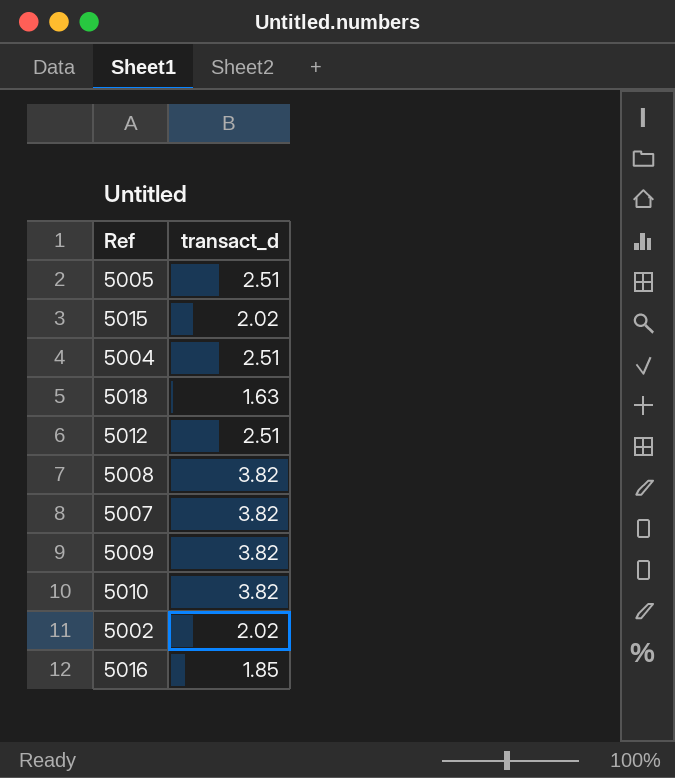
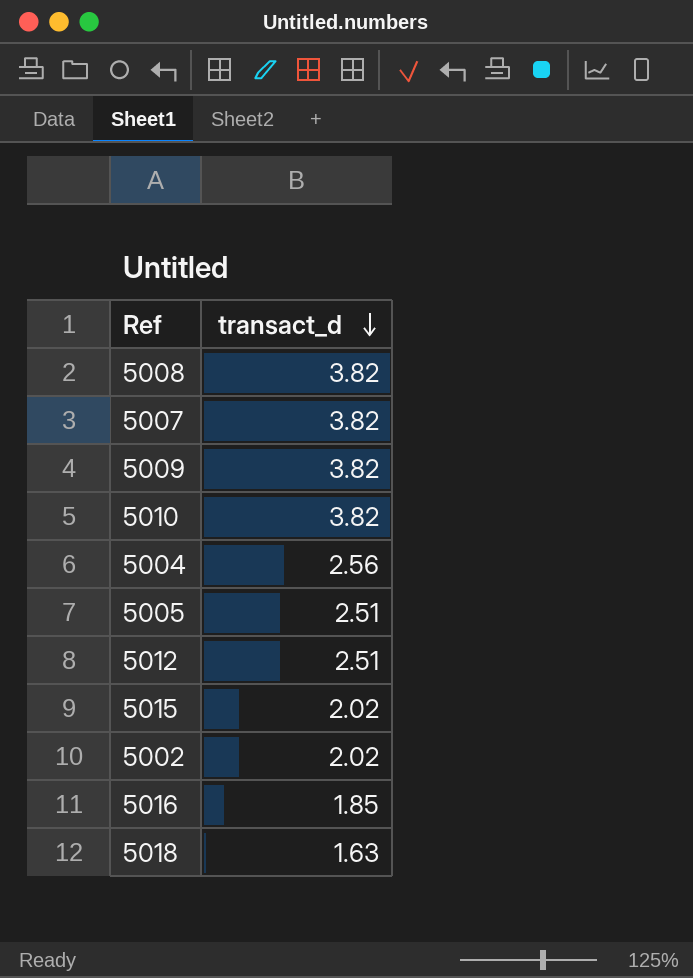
row order: none -> transact_d descending
5004 | transact_d: 2.51 -> 2.56

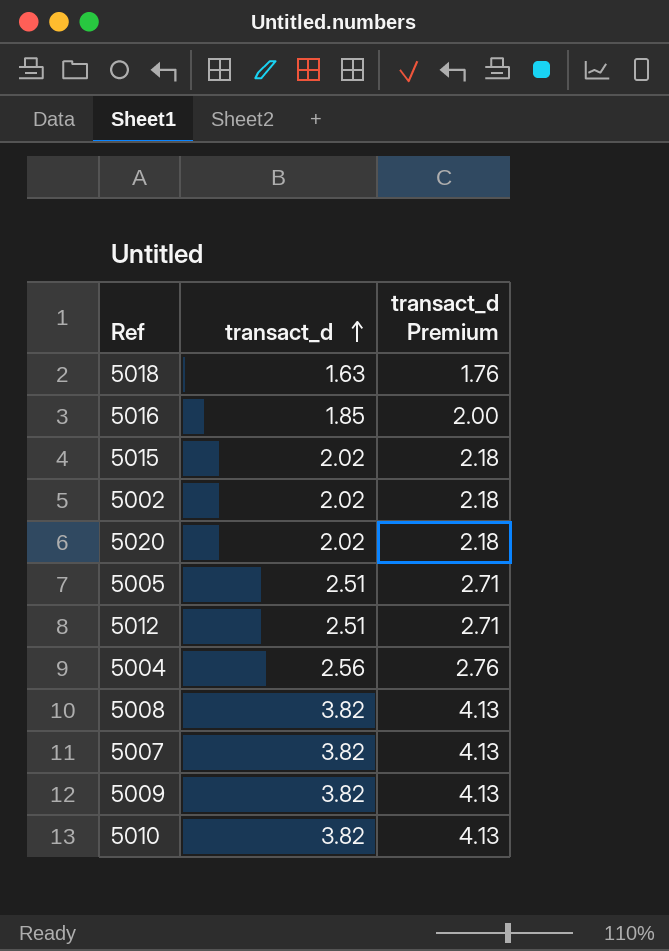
row order: transact_d descending -> transact_d ascending
column transact_d Premium | formula: none -> [transact_d] * 1.08
row 5020: none -> 2.02 | 2.18

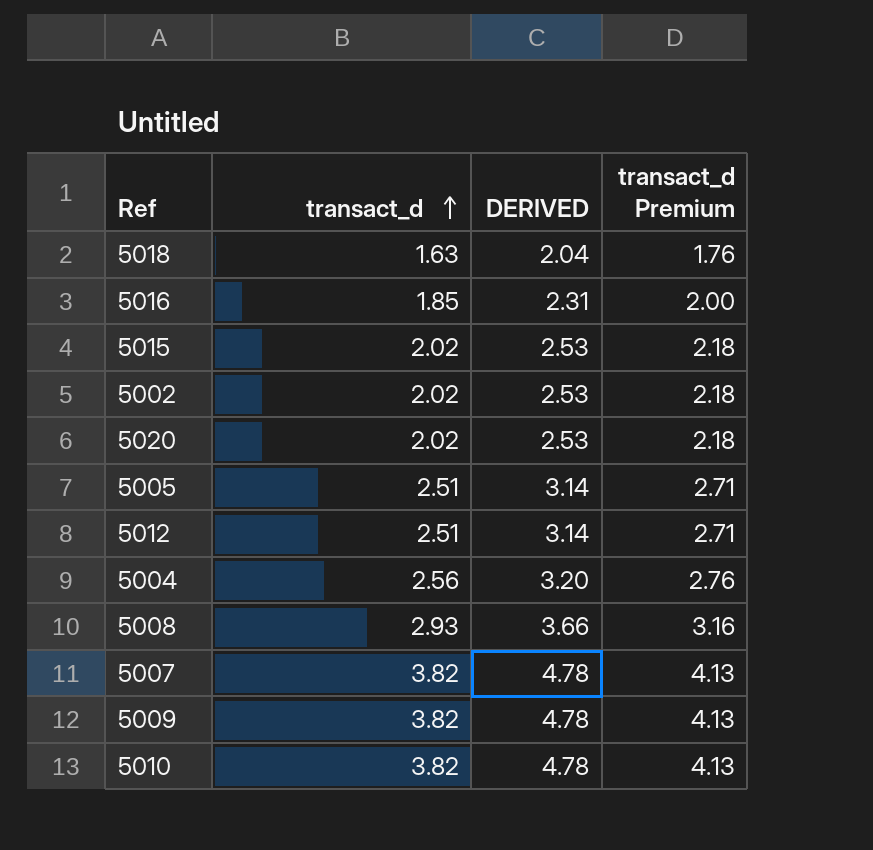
column DERIVED | formula: none -> [transact_d] * 1.25
5008 | transact_d: 3.82 -> 2.93
5008 | transact_d Premium: 4.13 -> 3.16

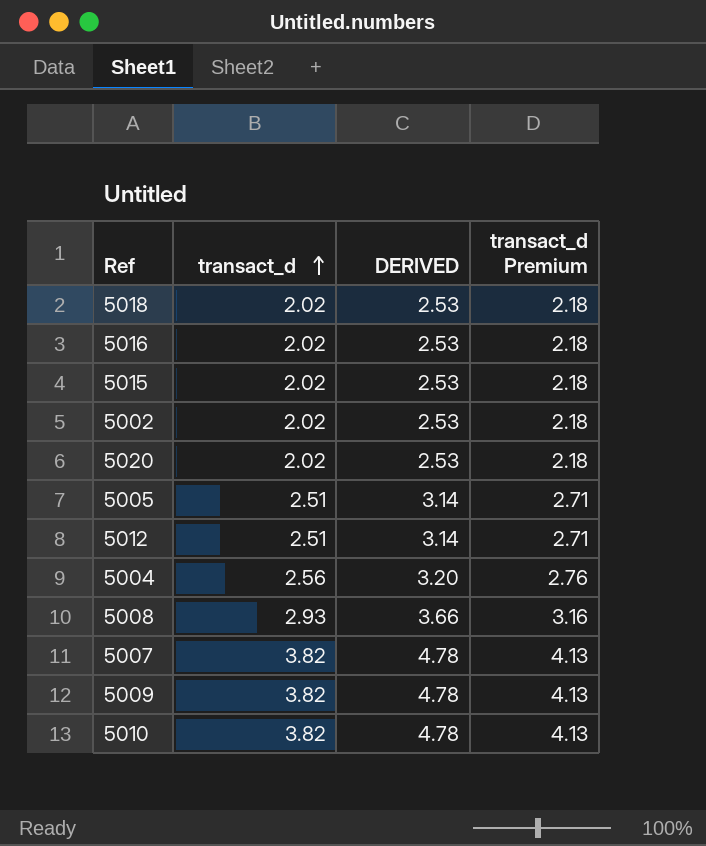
5018 | transact_d: 1.63 -> 2.02
5018 | DERIVED: 2.04 -> 2.53
5018 | transact_d Premium: 1.76 -> 2.18
5016 | transact_d: 1.85 -> 2.02
5016 | DERIVED: 2.31 -> 2.53
5016 | transact_d Premium: 2.00 -> 2.18

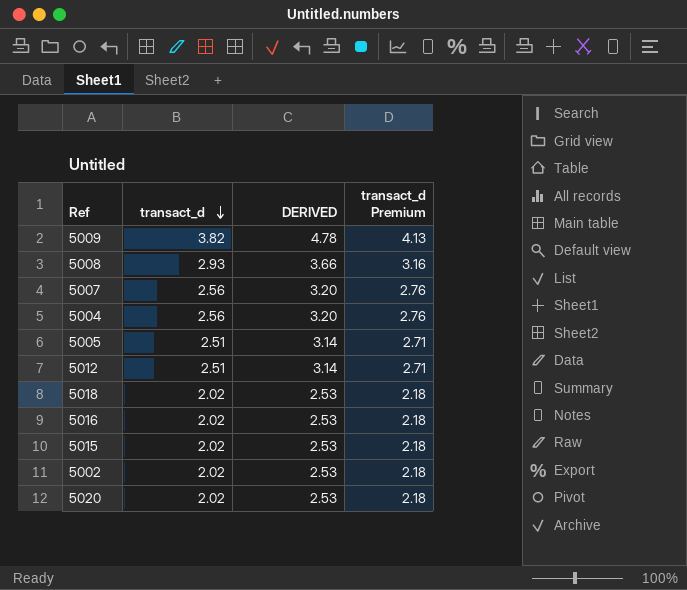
row order: transact_d ascending -> transact_d descending
row 5010: 3.82 | 4.78 | 4.13 -> none
5007 | transact_d: 3.82 -> 2.56
5007 | DERIVED: 4.78 -> 3.20
5007 | transact_d Premium: 4.13 -> 2.76

